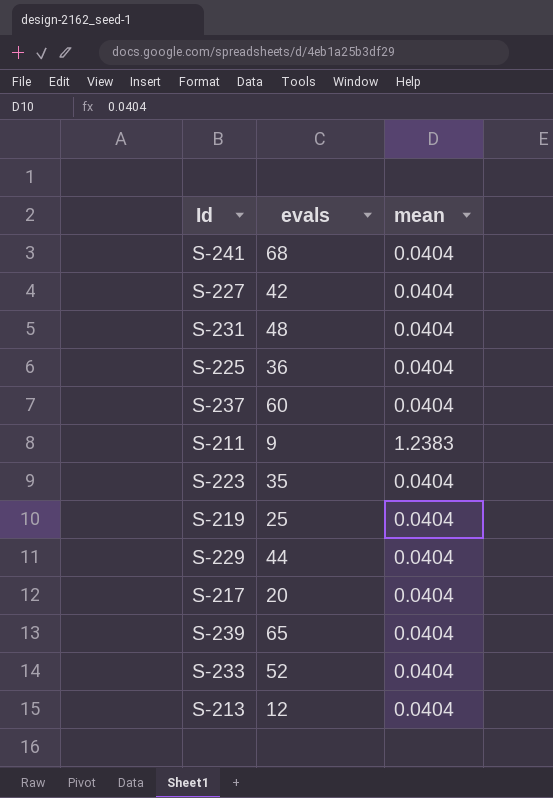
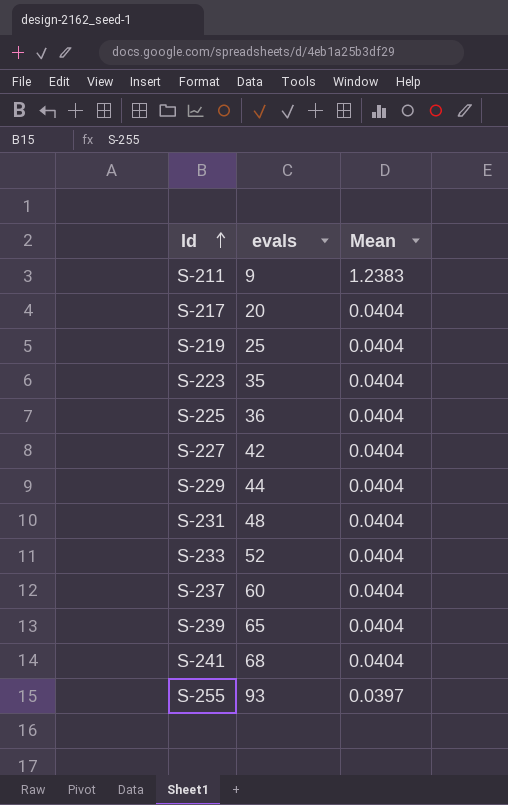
row order: none -> Id ascending
column name: mean -> Mean
row S-213: 12 | 0.0404 -> none
row S-255: none -> 93 | 0.0397

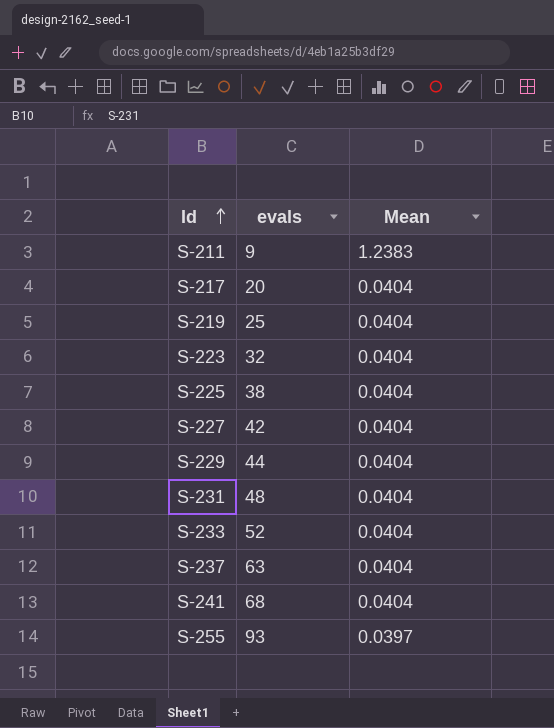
row S-239: 65 | 0.0404 -> none
S-223 | evals: 35 -> 32
S-225 | evals: 36 -> 38
S-237 | evals: 60 -> 63

